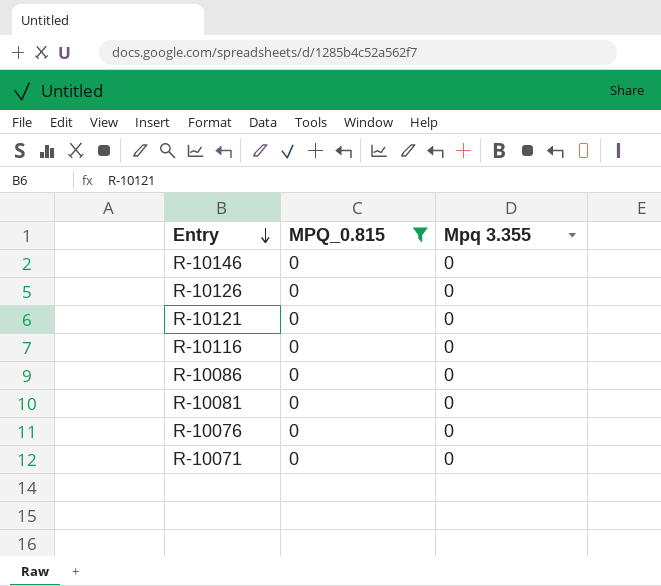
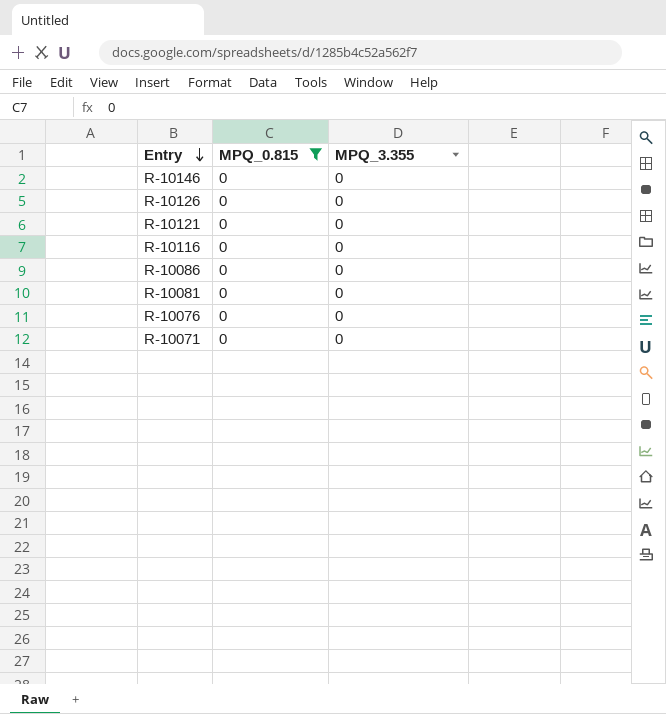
column name: Mpq 3.355 -> MPQ_3.355

